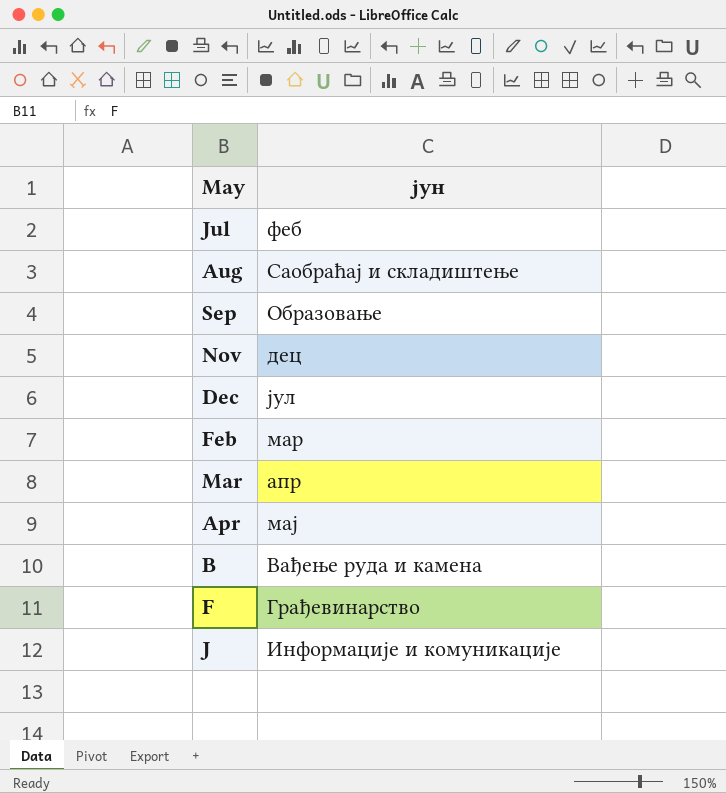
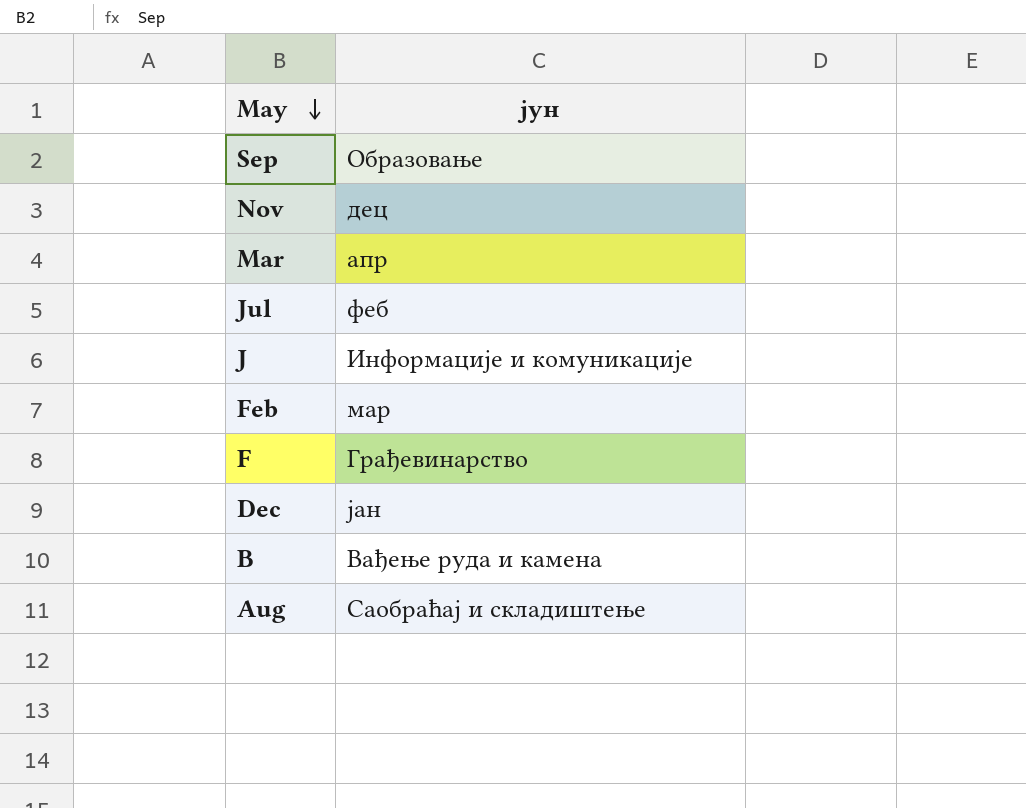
row order: none -> May descending
row Apr: мај -> none
Dec | јун: јул -> јан

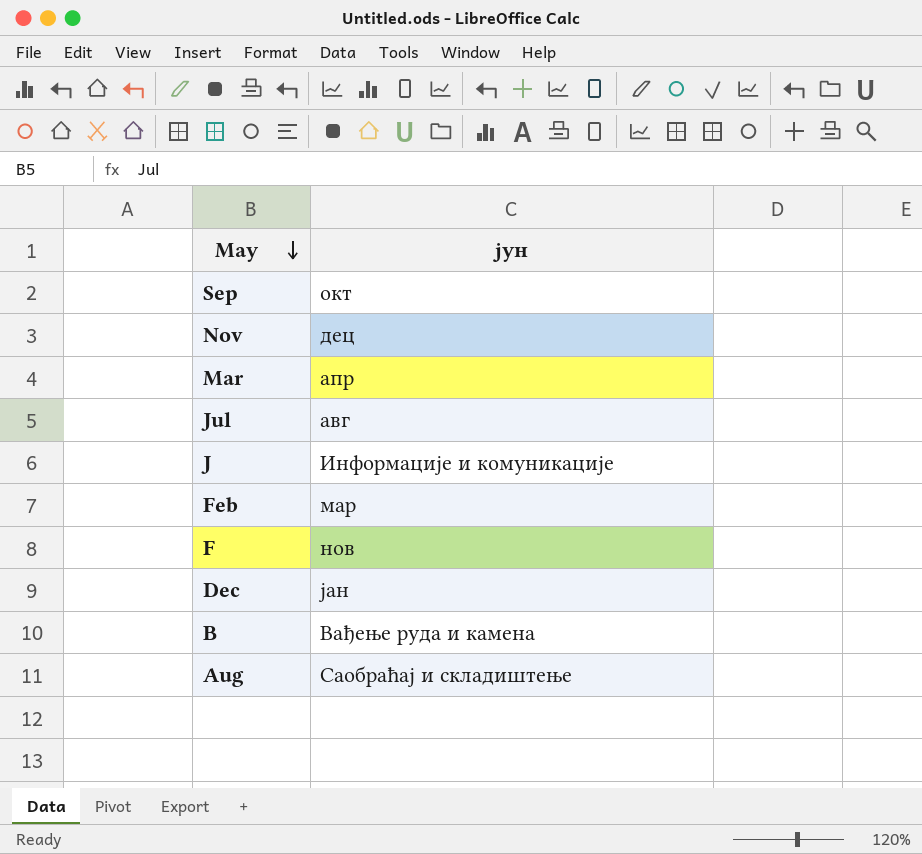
Sep | јун: Образовање -> окт
Jul | јун: феб -> авг
F | јун: Грађевинарство -> нов

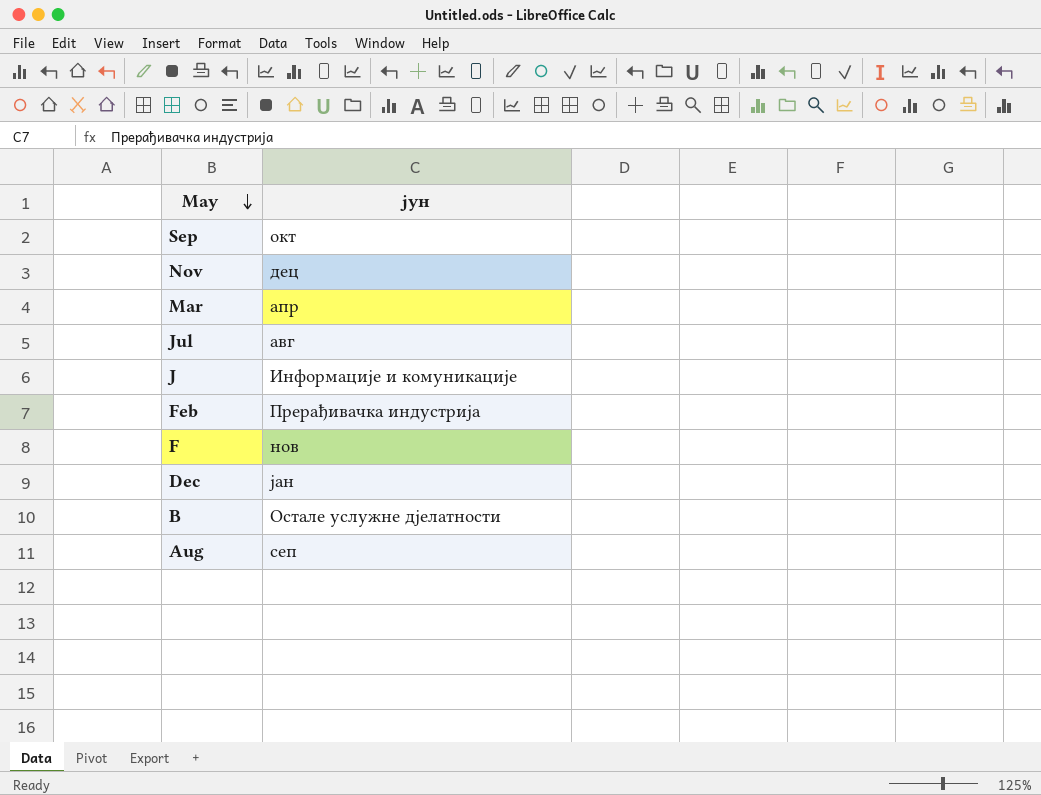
Feb | јун: мар -> Прерађивачка индустрија
B | јун: Вађење руда и камена -> Остале услужне дјелатности
Aug | јун: Саобраћај и складиштење -> сеп

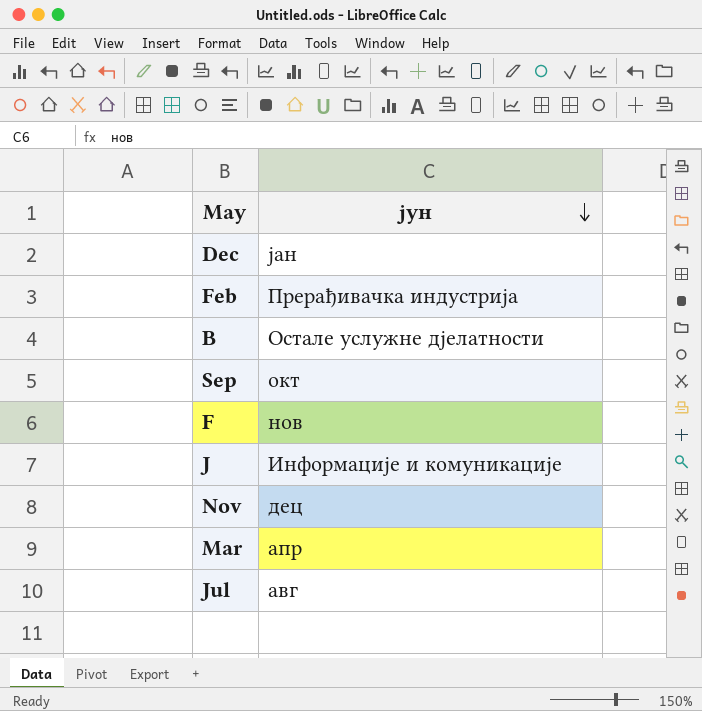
row order: May descending -> јун descending
row Aug: сеп -> none

